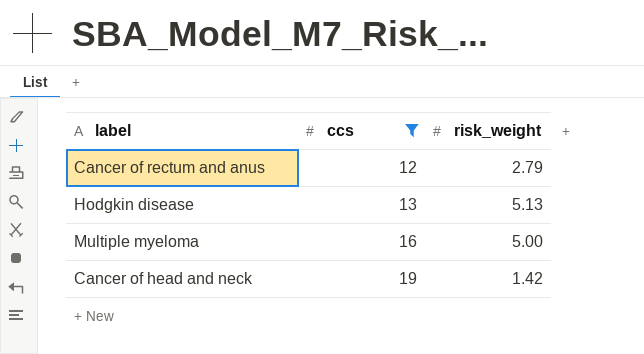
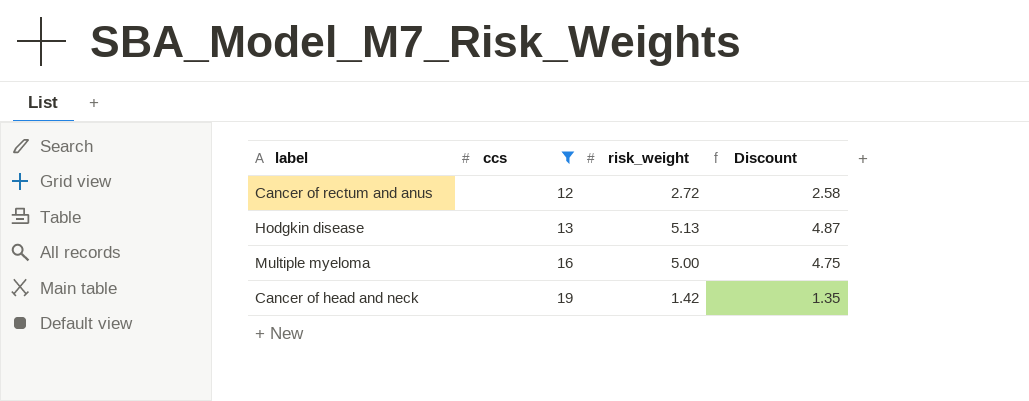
column Discount | formula: none -> [risk_weight] * 0.95
Cancer of rectum and anus | risk_weight: 2.79 -> 2.72

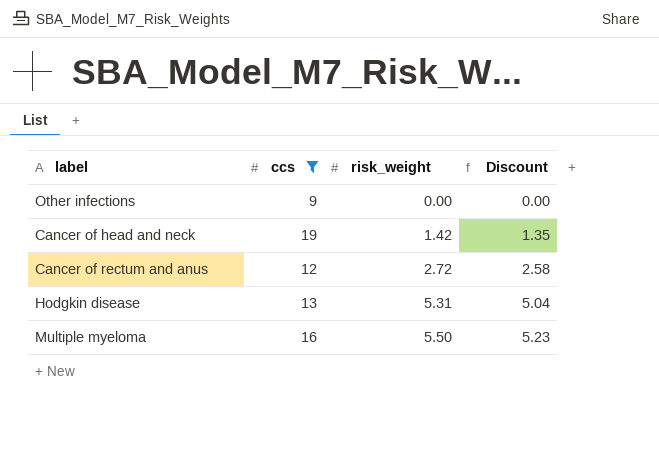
row order: ccs ascending -> risk_weight ascending
row Other infections: none -> 9 | 0.00 | 0.00
Hodgkin disease | risk_weight: 5.13 -> 5.31
Hodgkin disease | Discount: 4.87 -> 5.04
Multiple myeloma | risk_weight: 5.00 -> 5.50
Multiple myeloma | Discount: 4.75 -> 5.23

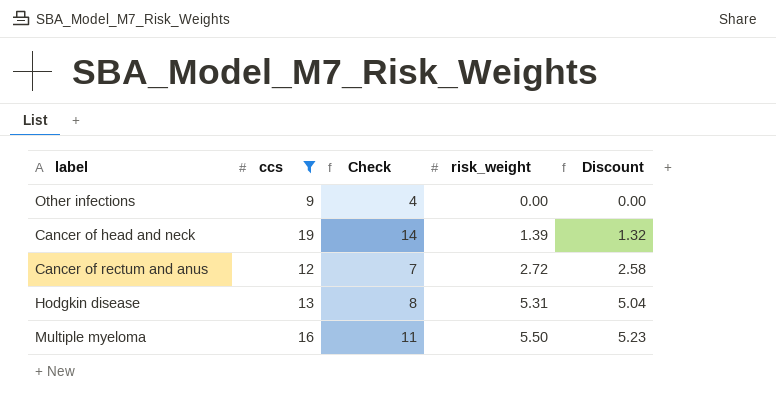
column Check | formula: none -> [ccs] - 5
Cancer of head and neck | risk_weight: 1.42 -> 1.39
Cancer of head and neck | Discount: 1.35 -> 1.32

